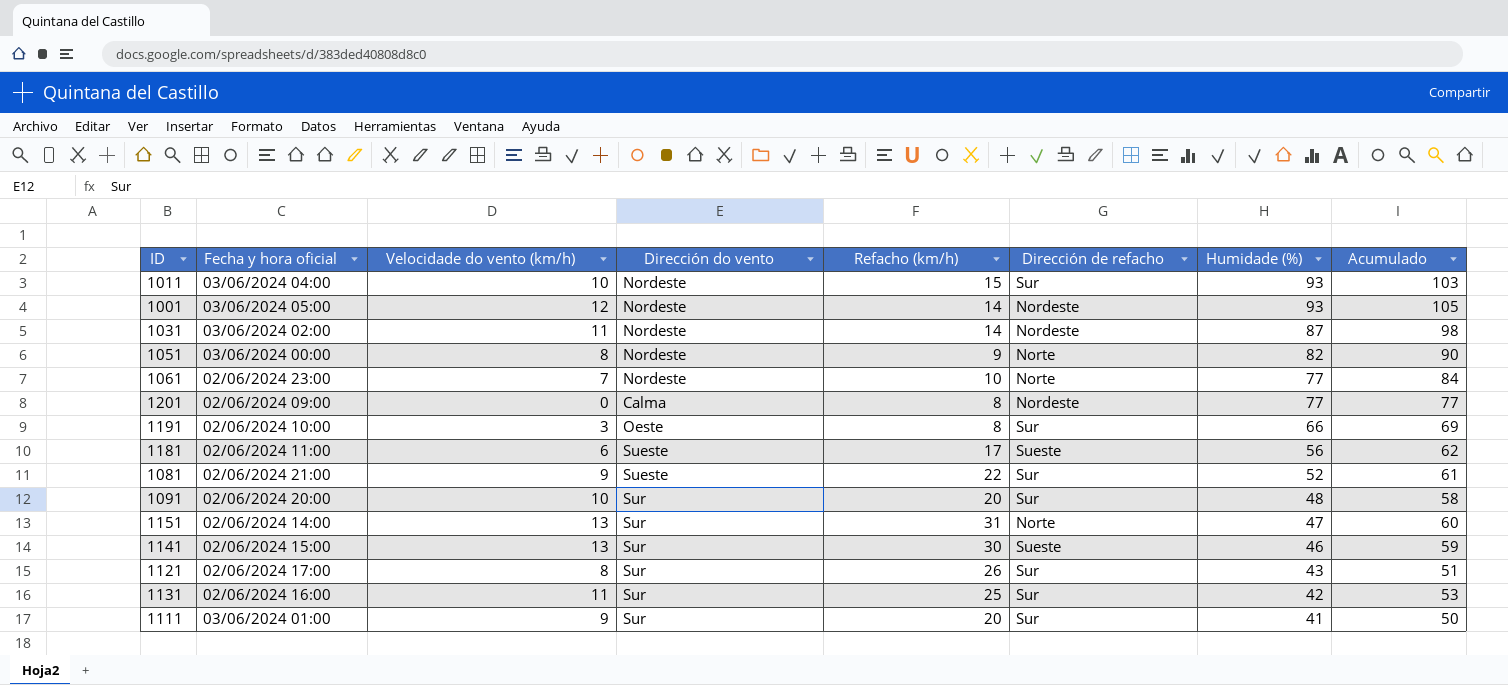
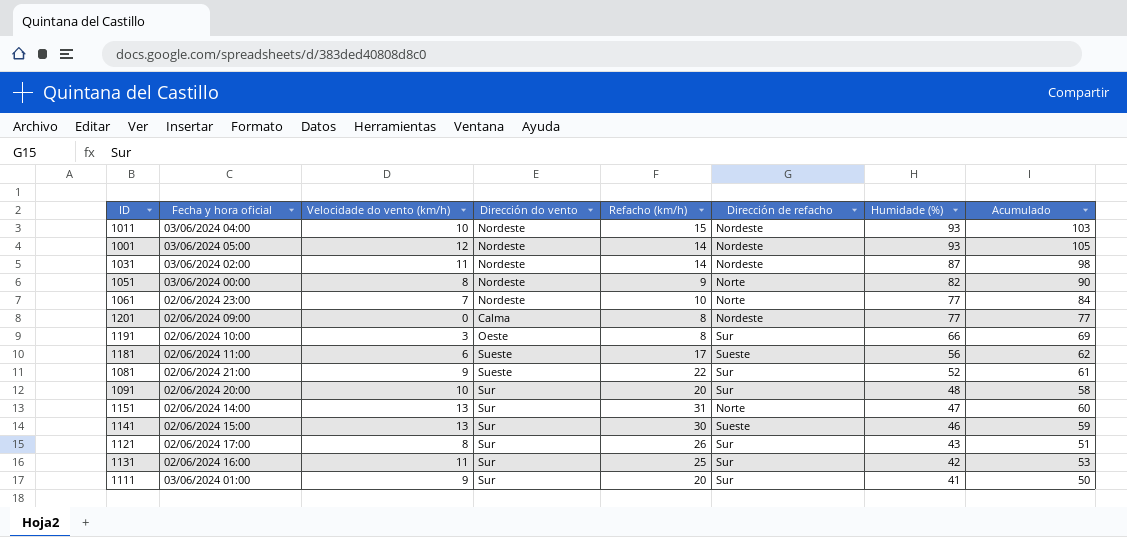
1011 | Dirección de refacho: Sur -> Nordeste

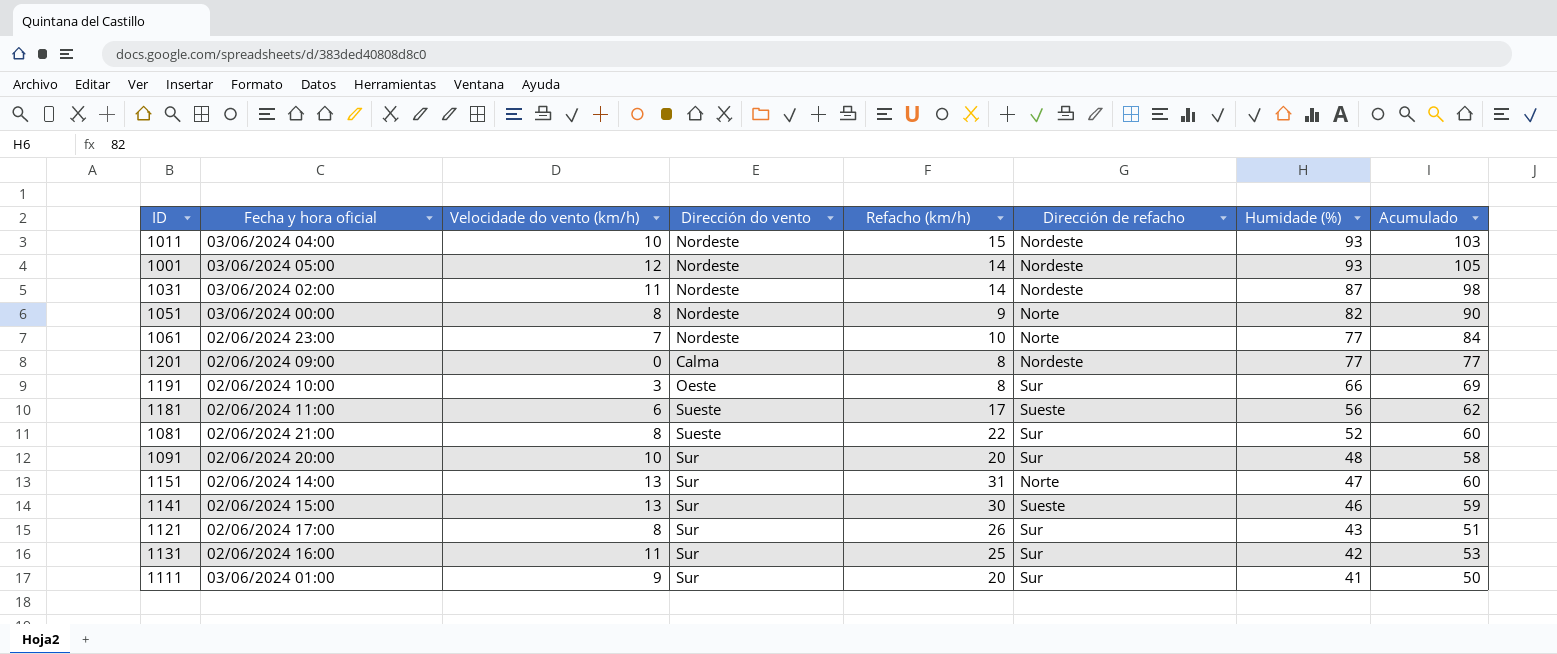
1081 | Velocidade do vento (km/h): 9 -> 8
1081 | Acumulado: 61 -> 60

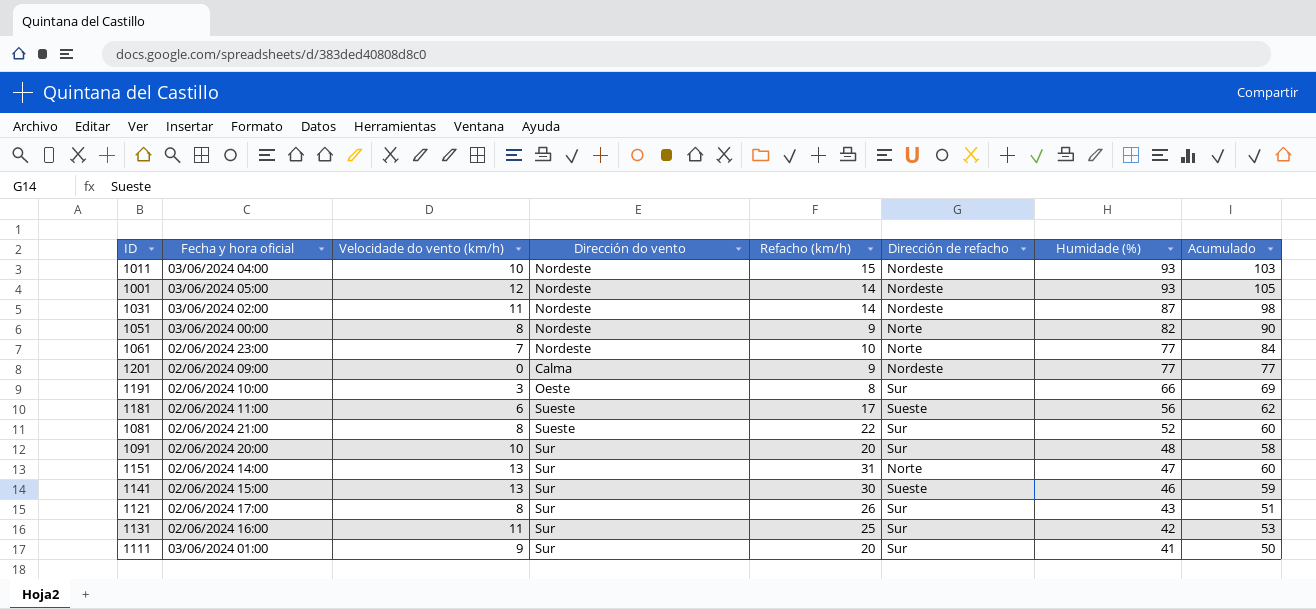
1201 | Refacho (km/h): 8 -> 9

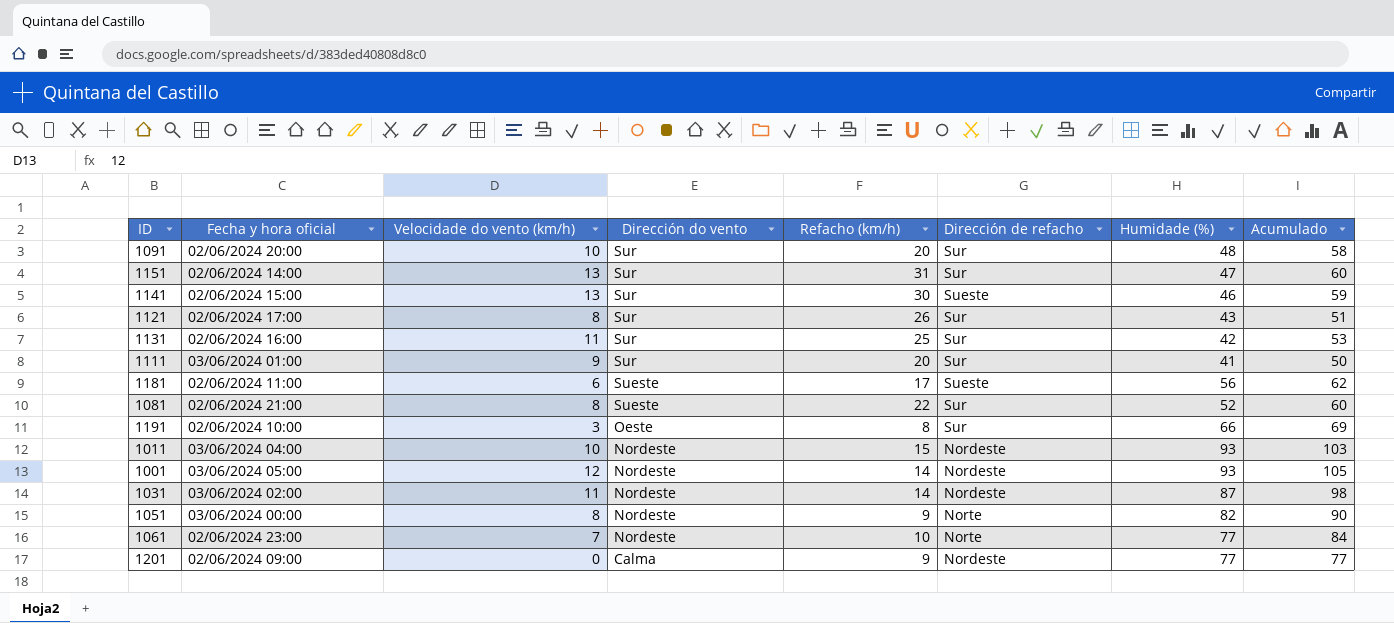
row order: Humidade (%) descending -> Dirección do vento descending
1151 | Dirección de refacho: Norte -> Sur

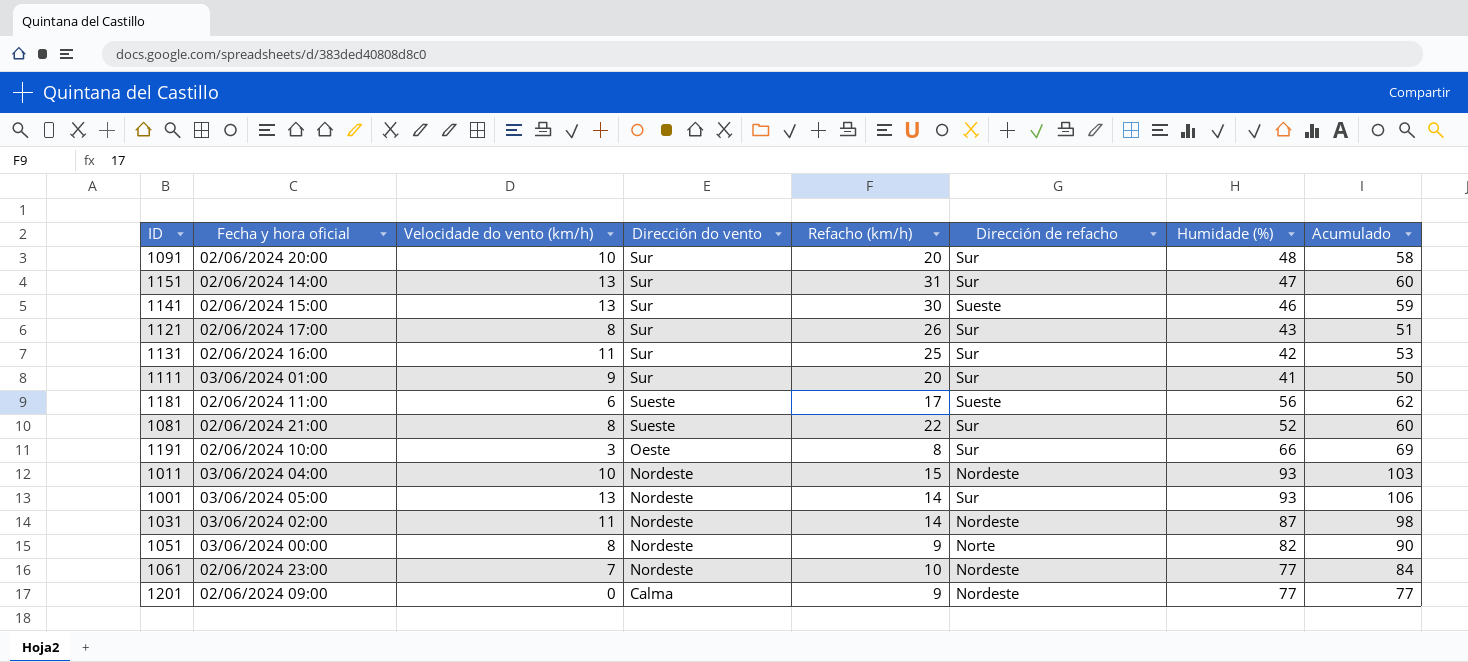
1001 | Velocidade do vento (km/h): 12 -> 13
1001 | Dirección de refacho: Nordeste -> Sur
1001 | Acumulado: 105 -> 106
1061 | Dirección de refacho: Norte -> Nordeste

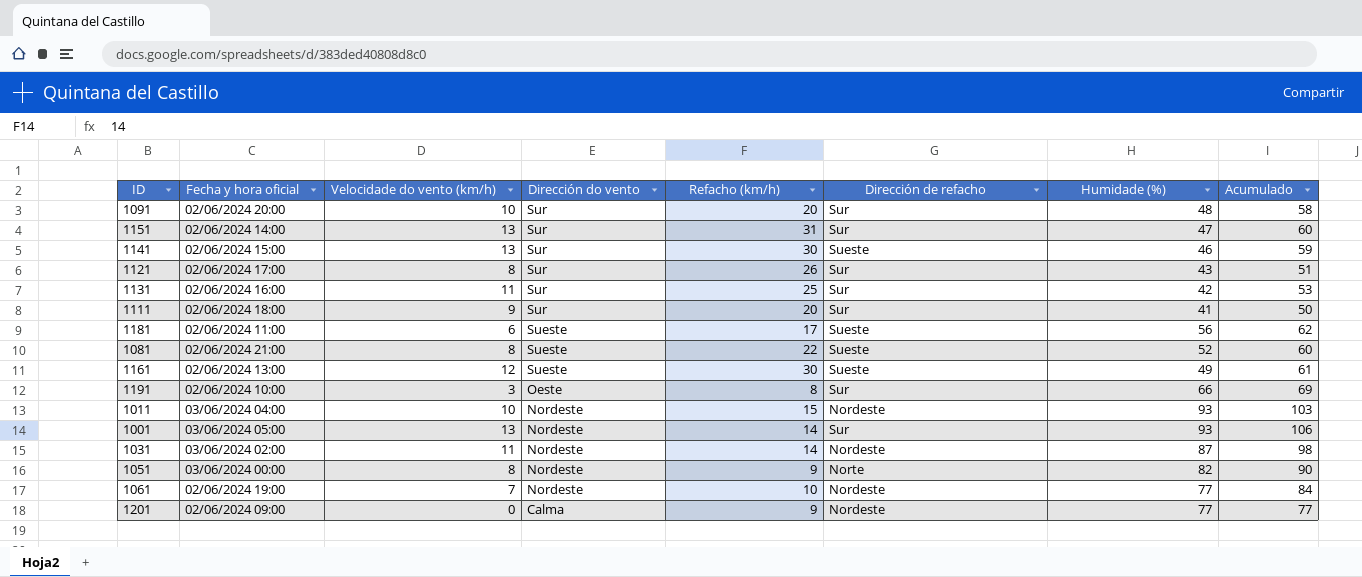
1111 | Fecha y hora oficial: 03/06/2024 01:00 -> 02/06/2024 18:00
1081 | Dirección de refacho: Sur -> Sueste
row 1161: none -> 02/06/2024 13:00 | 12 | Sueste | 30 | Sueste | 49 | 61
1061 | Fecha y hora oficial: 02/06/2024 23:00 -> 02/06/2024 19:00

